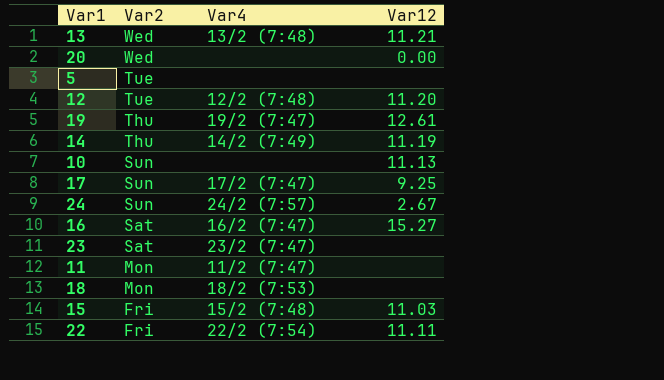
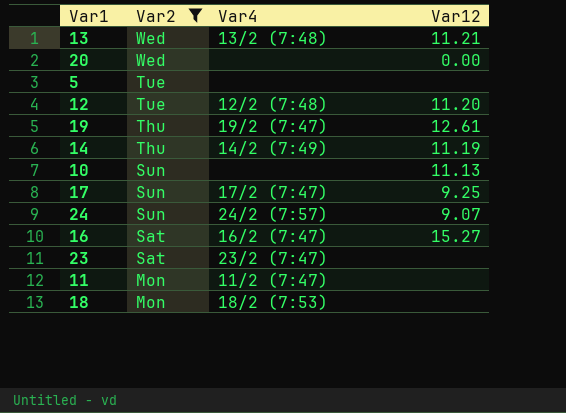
filter: none -> Var2 != Fri
24 | Var12: 2.67 -> 9.07

